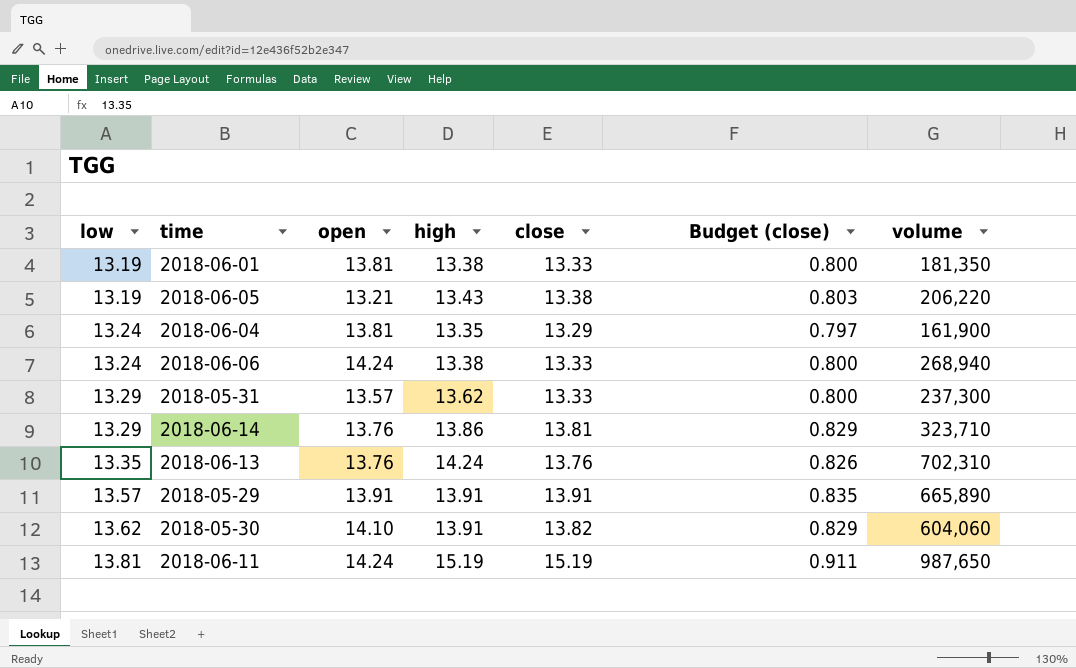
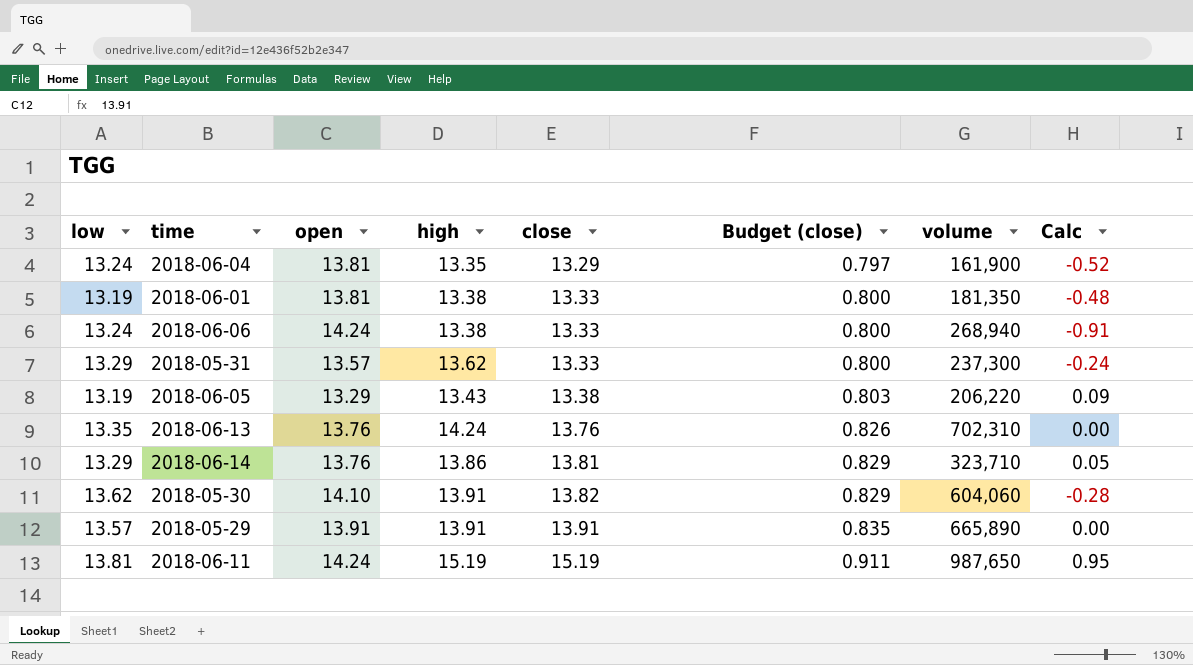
row order: low ascending -> close ascending
column Calc | formula: none -> [close] - [open]
2018-06-05 | open: 13.21 -> 13.29

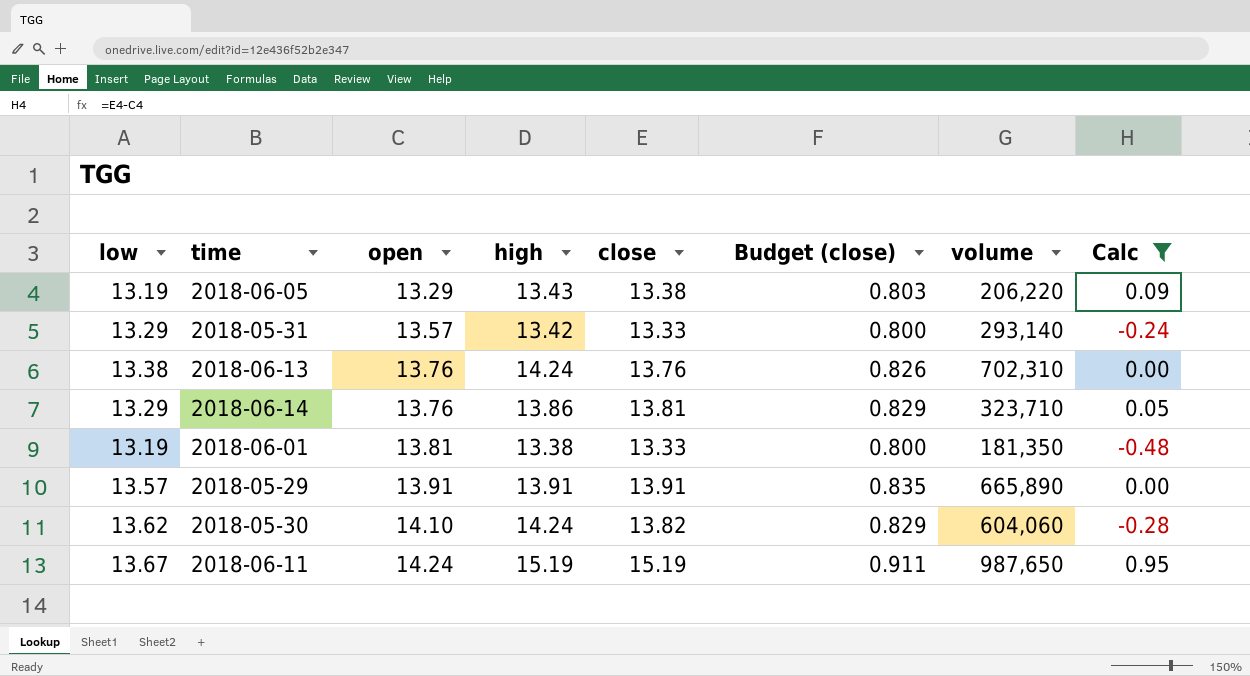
filter: none -> Calc >= -0.48
row order: close ascending -> open ascending
2018-05-31 | high: 13.62 -> 13.42
2018-05-31 | volume: 237,300 -> 293,140
2018-06-13 | low: 13.35 -> 13.38
2018-05-30 | high: 13.91 -> 14.24
2018-06-11 | low: 13.81 -> 13.67

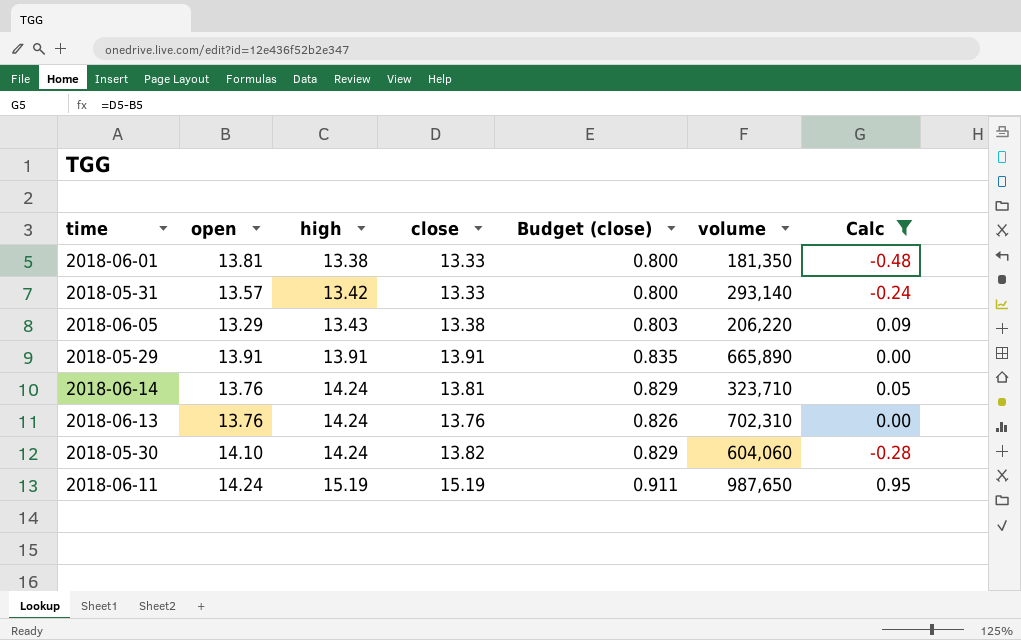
row order: open ascending -> high ascending
column low | position: 1 -> none
2018-06-14 | high: 13.86 -> 14.24

